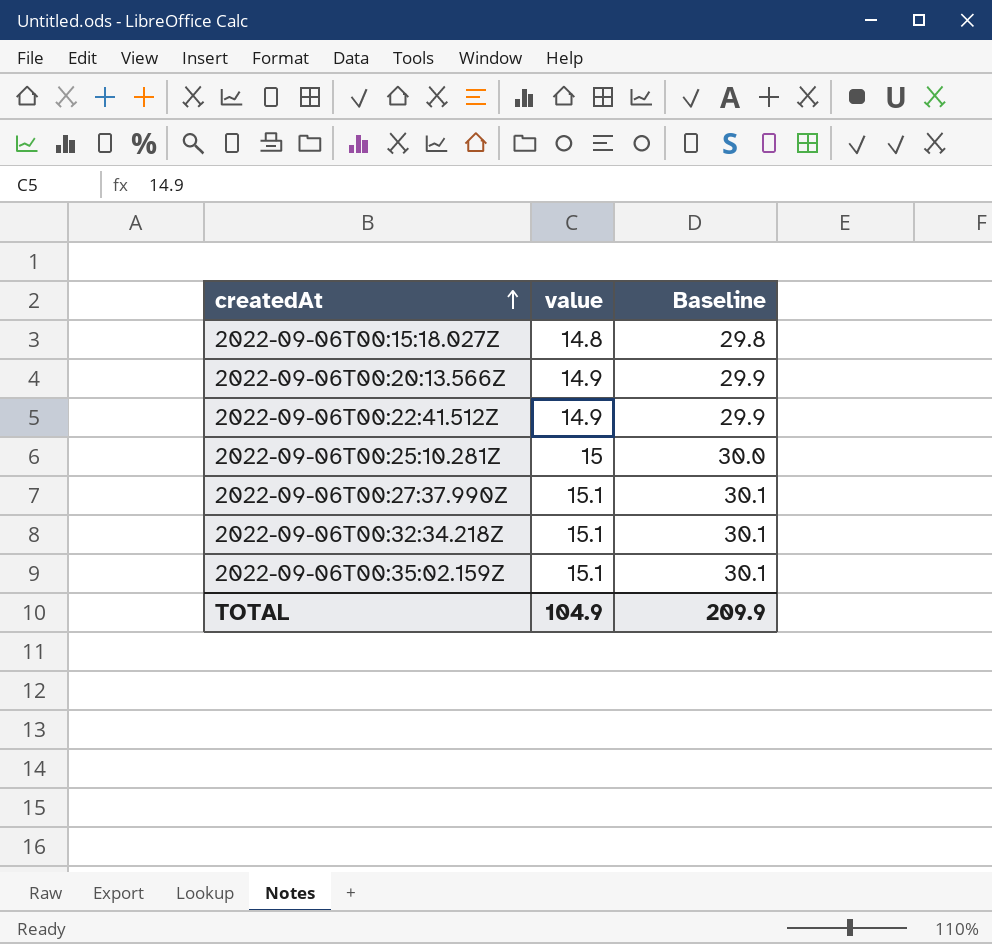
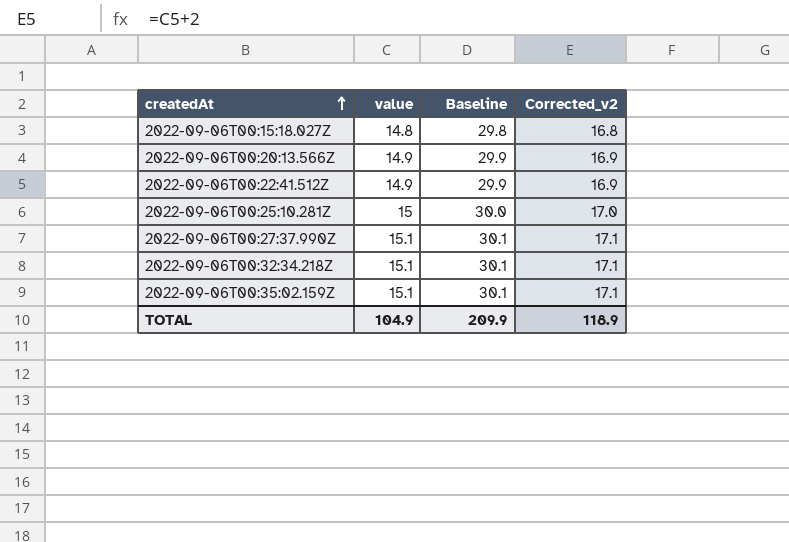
column Corrected_v2 | formula: none -> [value] + 2

